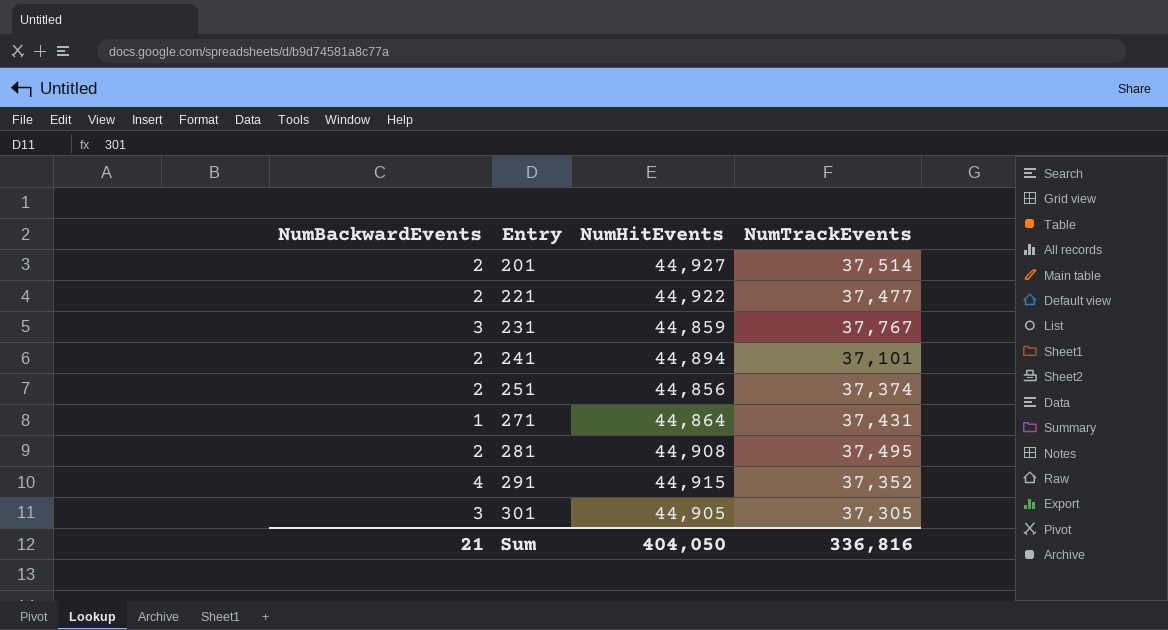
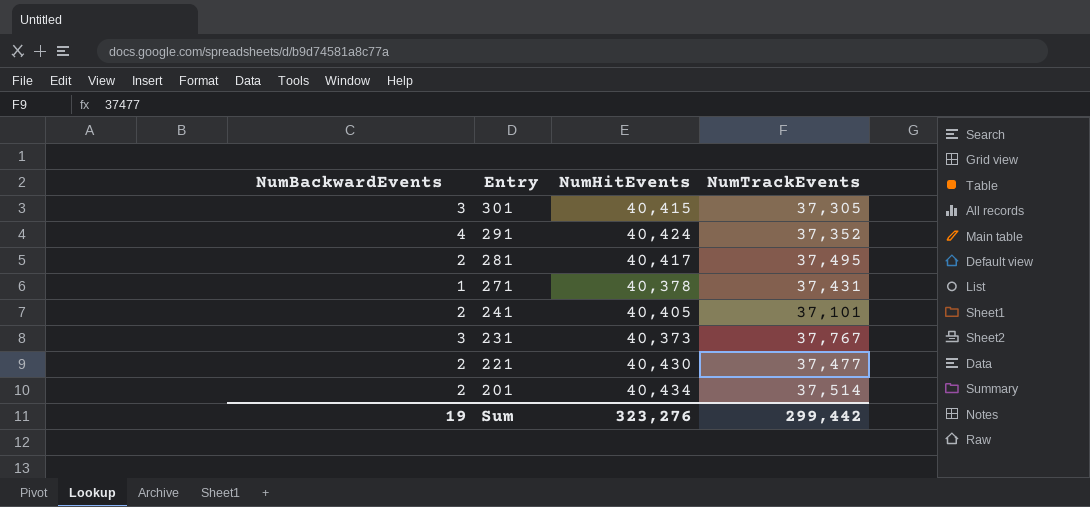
row order: Entry ascending -> Entry descending
row 251: 2 | 44,856 | 37,374 -> none
301 | NumHitEvents: 44,905 -> 40,415
291 | NumHitEvents: 44,915 -> 40,424
281 | NumHitEvents: 44,908 -> 40,417
271 | NumHitEvents: 44,864 -> 40,378
241 | NumHitEvents: 44,894 -> 40,405
231 | NumHitEvents: 44,859 -> 40,373
221 | NumHitEvents: 44,922 -> 40,430
201 | NumHitEvents: 44,927 -> 40,434
Sum | NumBackwardEvents: 21 -> 19
Sum | NumHitEvents: 404,050 -> 323,276
Sum | NumTrackEvents: 336,816 -> 299,442

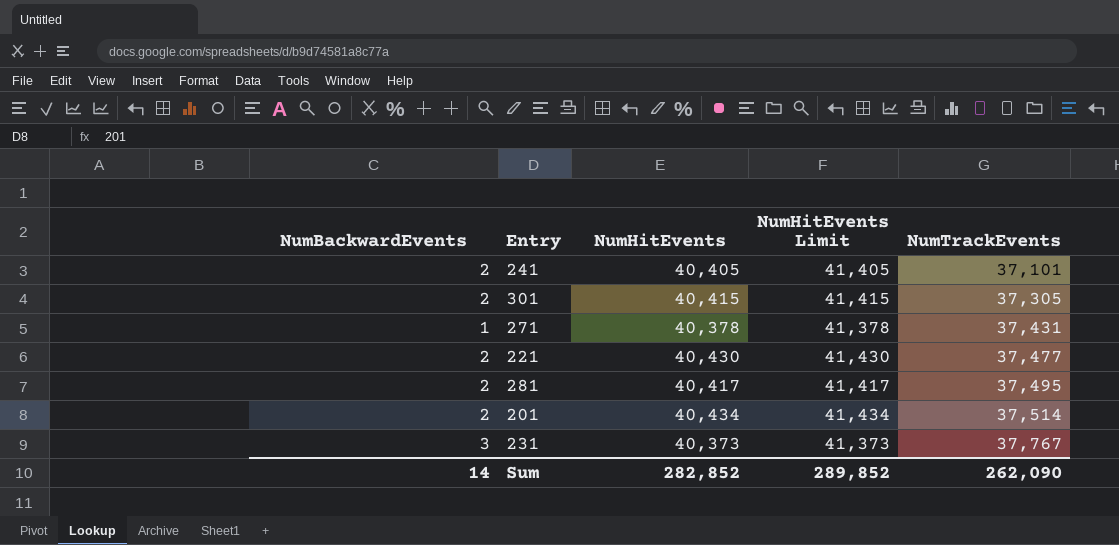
row order: Entry descending -> NumTrackEvents ascending
column NumHitEvents Limit | formula: none -> [NumHitEvents] + 1000
row 291: 4 | 40,424 | 37,352 -> none
301 | NumBackwardEvents: 3 -> 2
Sum | NumBackwardEvents: 19 -> 14
Sum | NumHitEvents: 323,276 -> 282,852
Sum | NumTrackEvents: 299,442 -> 262,090

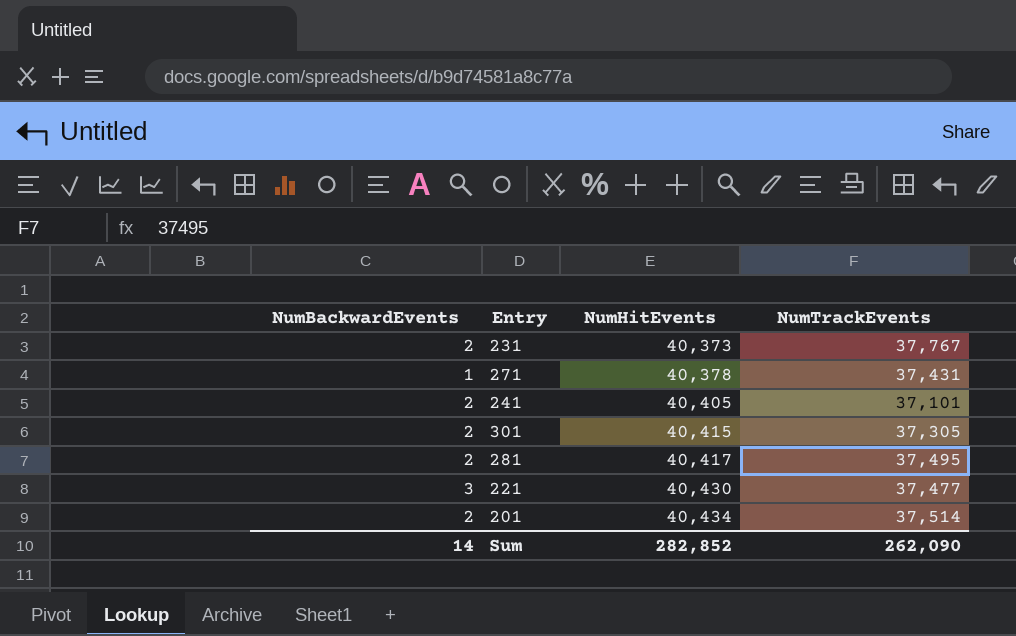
row order: NumTrackEvents ascending -> NumHitEvents ascending
column NumHitEvents Limit | formula: [NumHitEvents] + 1000 -> none
231 | NumBackwardEvents: 3 -> 2
221 | NumBackwardEvents: 2 -> 3

